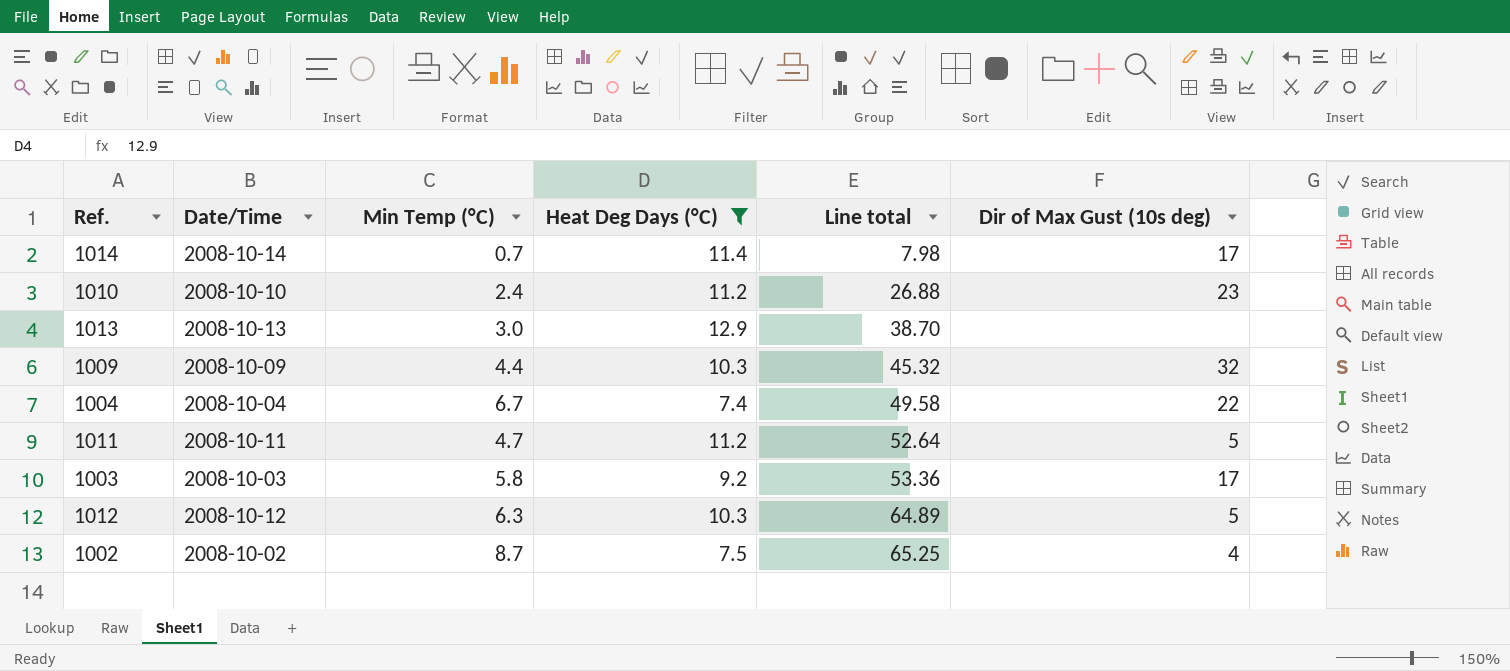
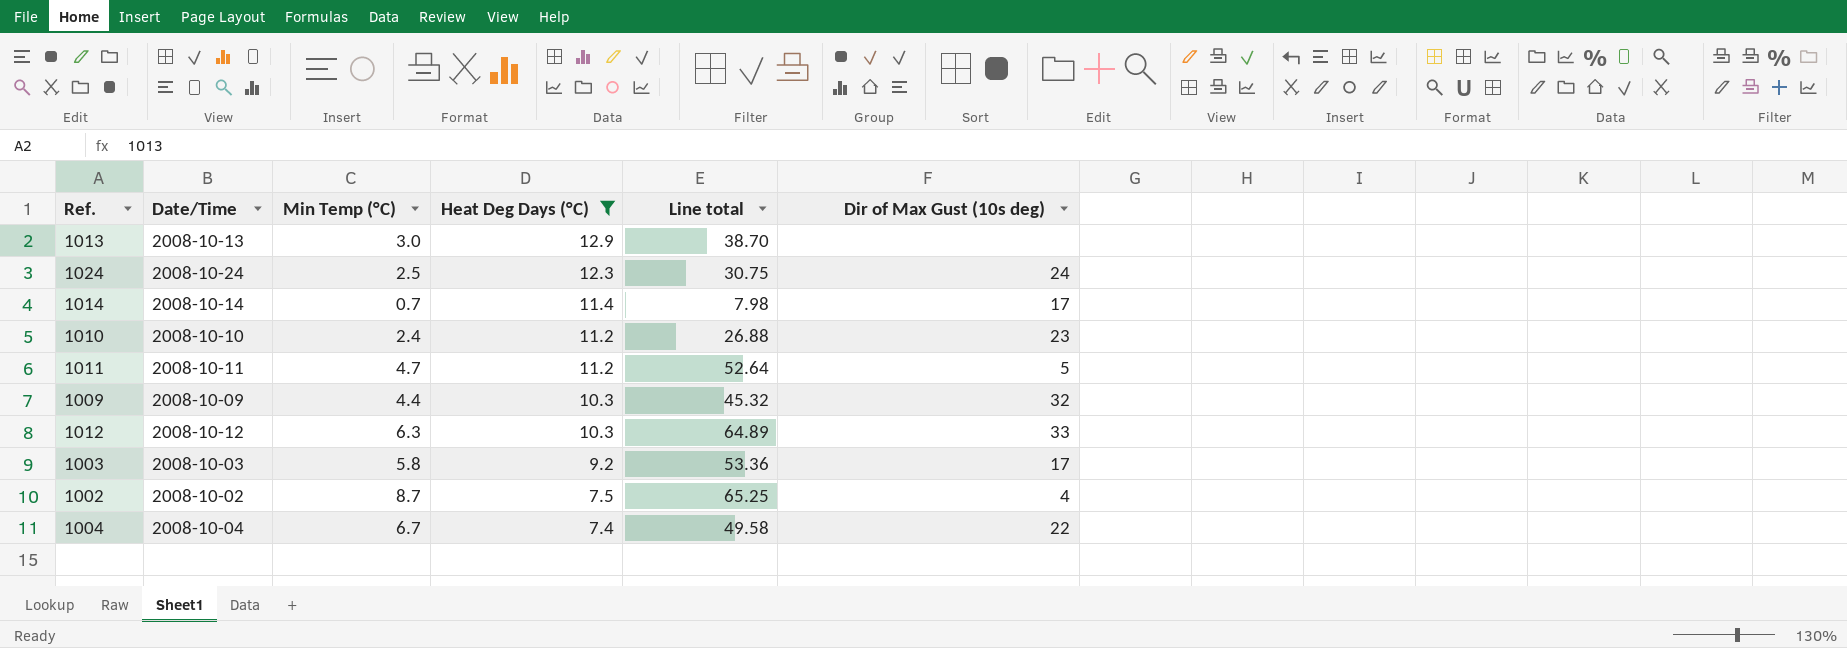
row order: Line total ascending -> Heat Deg Days (°C) descending
row 1024: none -> 2008-10-24 | 2.5 | 12.3 | 30.75 | 24
1012 | Dir of Max Gust (10s deg): 5 -> 33

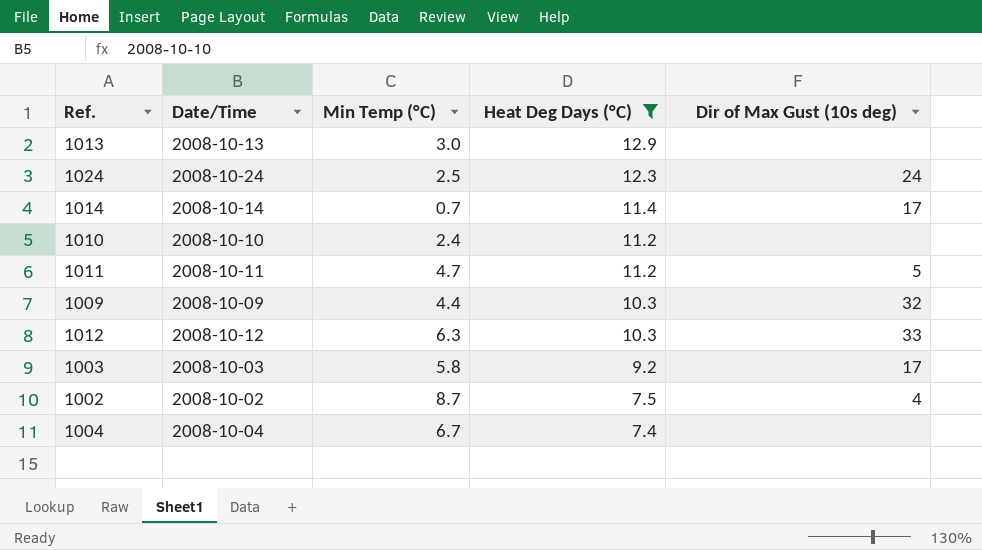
column Line total | formula: [Min Temp (°C)] * [Heat Deg Days (°C)] -> none
1010 | Dir of Max Gust (10s deg): 23 -> none
1004 | Dir of Max Gust (10s deg): 22 -> none

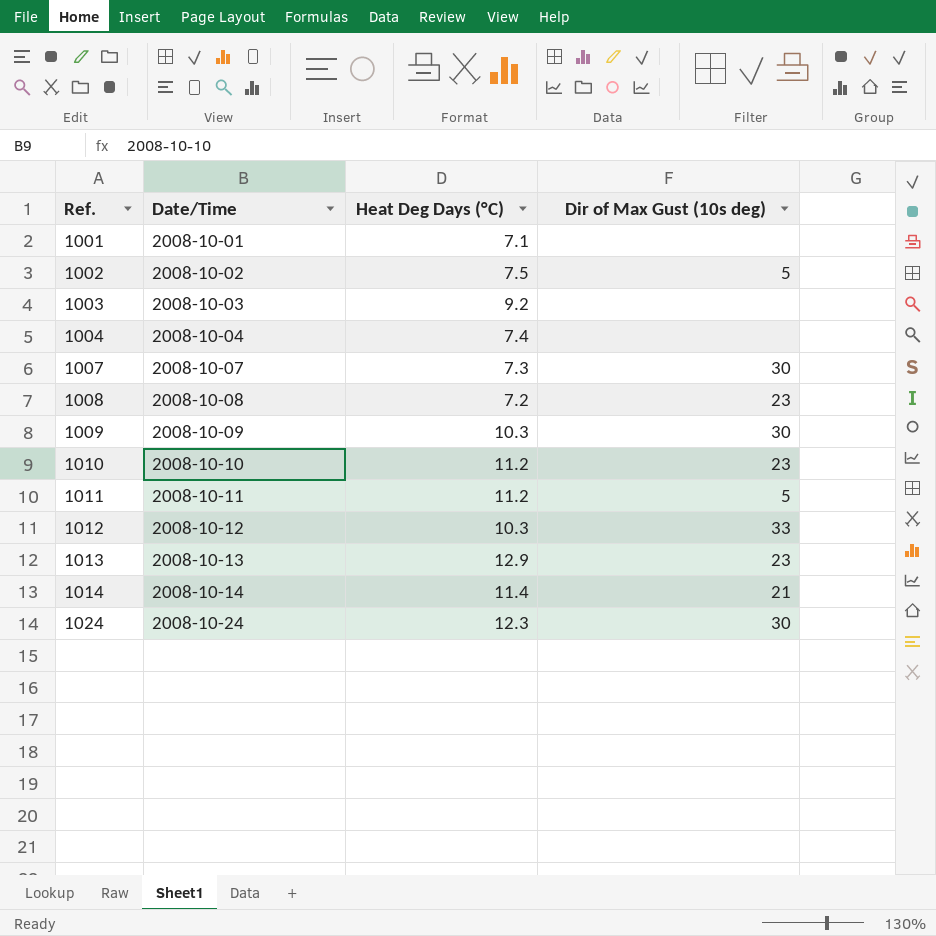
filter: Heat Deg Days (°C) >= 7.4 -> none
row order: Heat Deg Days (°C) descending -> Ref. ascending
column Min Temp (°C) | position: 3 -> none
1002 | Dir of Max Gust (10s deg): 4 -> 5
1003 | Dir of Max Gust (10s deg): 17 -> none
1009 | Dir of Max Gust (10s deg): 32 -> 30
1010 | Dir of Max Gust (10s deg): none -> 23
1013 | Dir of Max Gust (10s deg): none -> 23
1014 | Dir of Max Gust (10s deg): 17 -> 21
1024 | Dir of Max Gust (10s deg): 24 -> 30

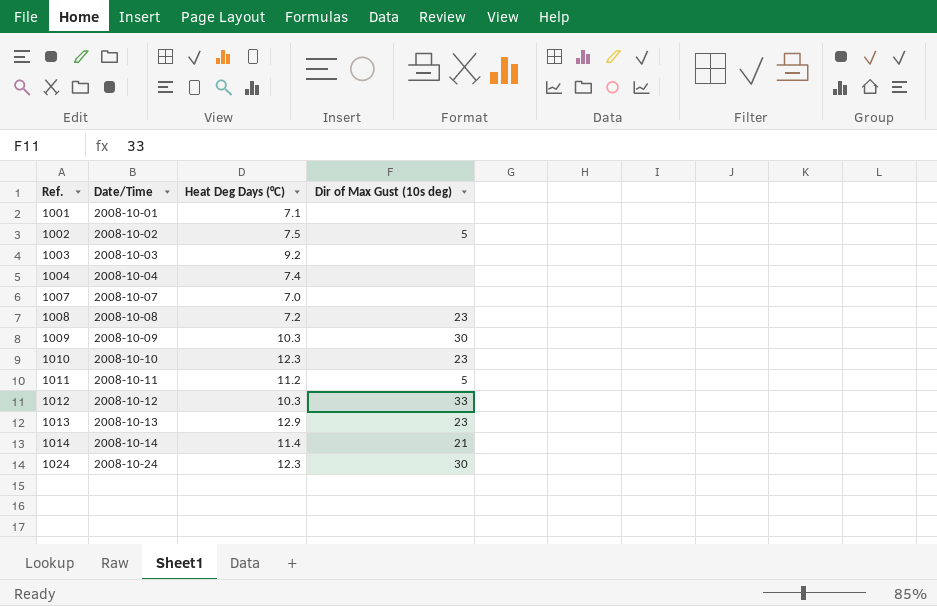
1007 | Heat Deg Days (°C): 7.3 -> 7.0
1007 | Dir of Max Gust (10s deg): 30 -> none
1010 | Heat Deg Days (°C): 11.2 -> 12.3

